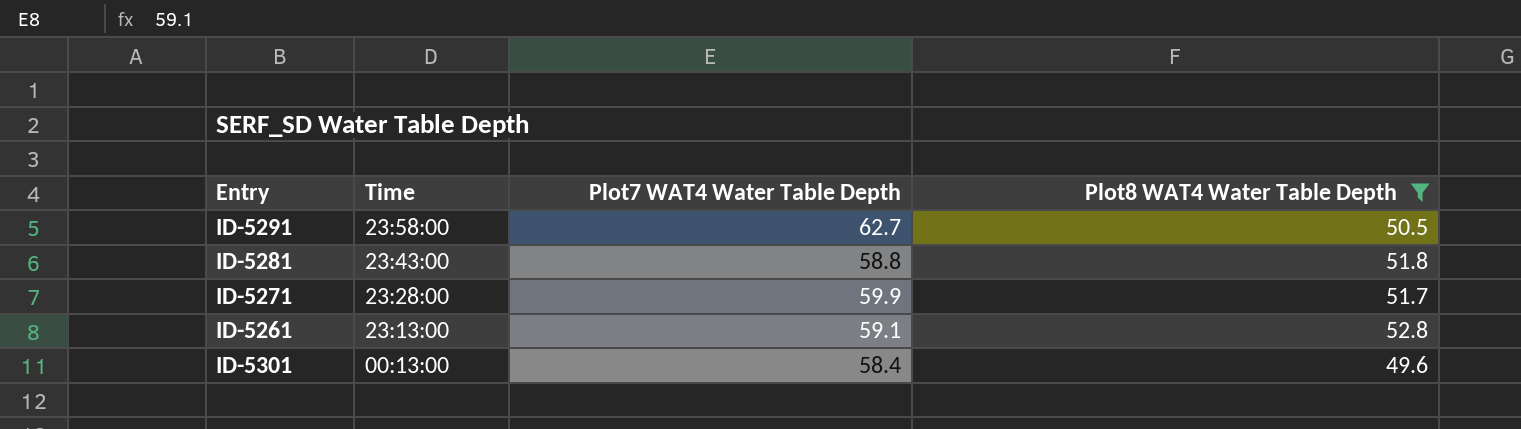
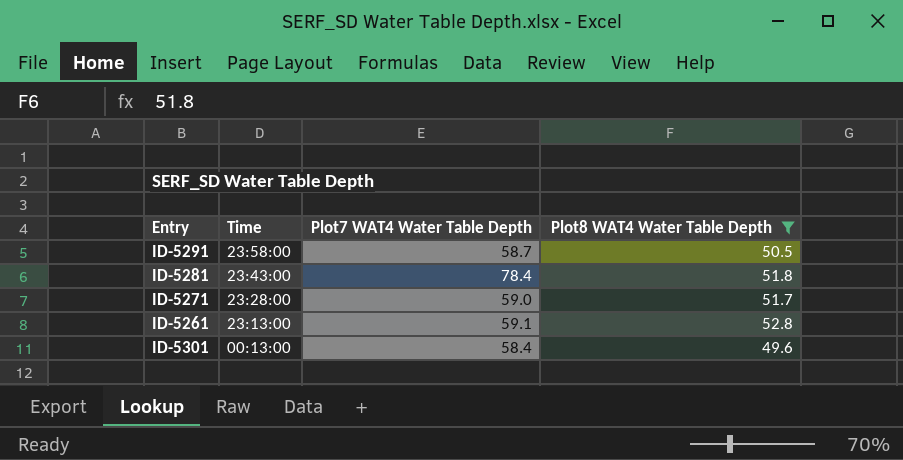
ID-5291 | Plot7 WAT4 Water Table Depth: 62.7 -> 58.7
ID-5281 | Plot7 WAT4 Water Table Depth: 58.8 -> 78.4
ID-5271 | Plot7 WAT4 Water Table Depth: 59.9 -> 59.0

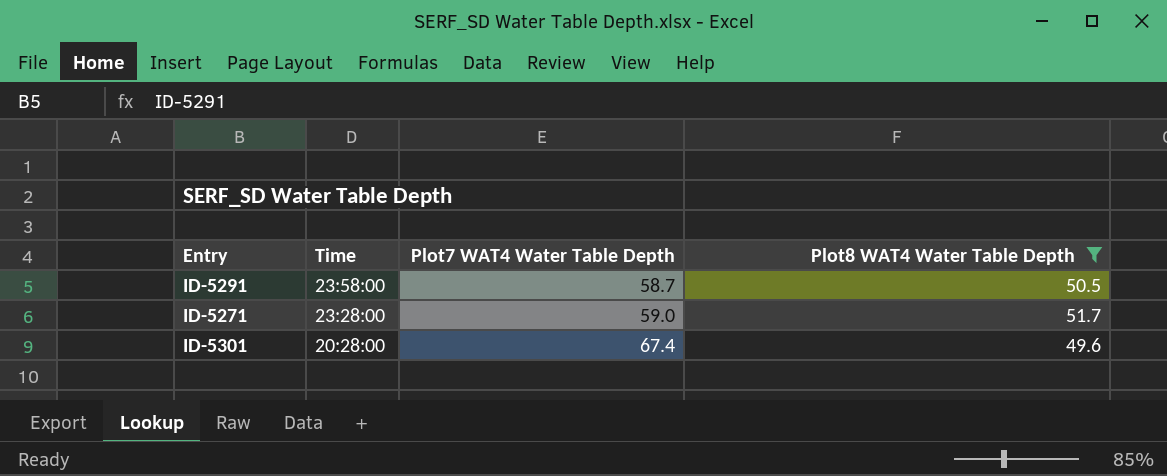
row ID-5281: 23:43:00 | 78.4 | 51.8 -> none
row ID-5261: 23:13:00 | 59.1 | 52.8 -> none
ID-5301 | Time: 00:13:00 -> 20:28:00
ID-5301 | Plot7 WAT4 Water Table Depth: 58.4 -> 67.4

